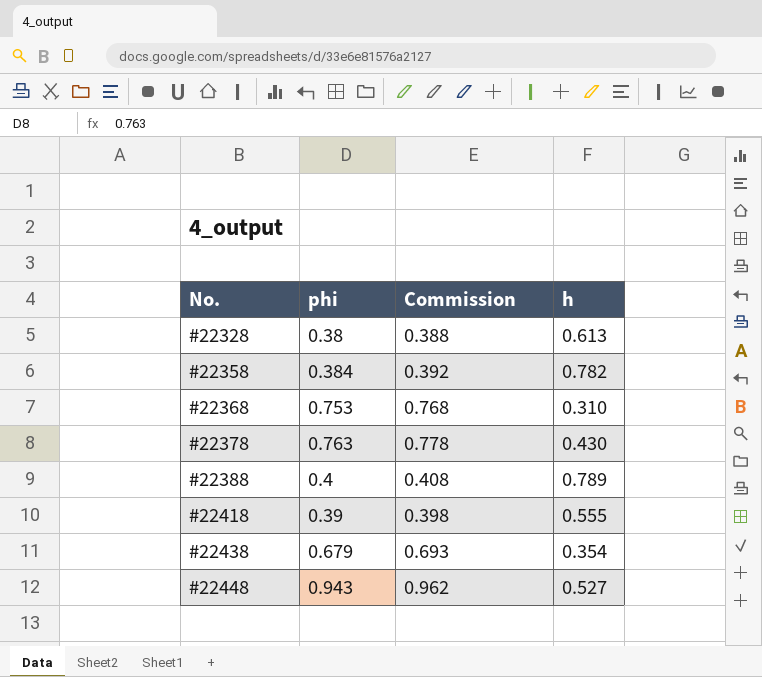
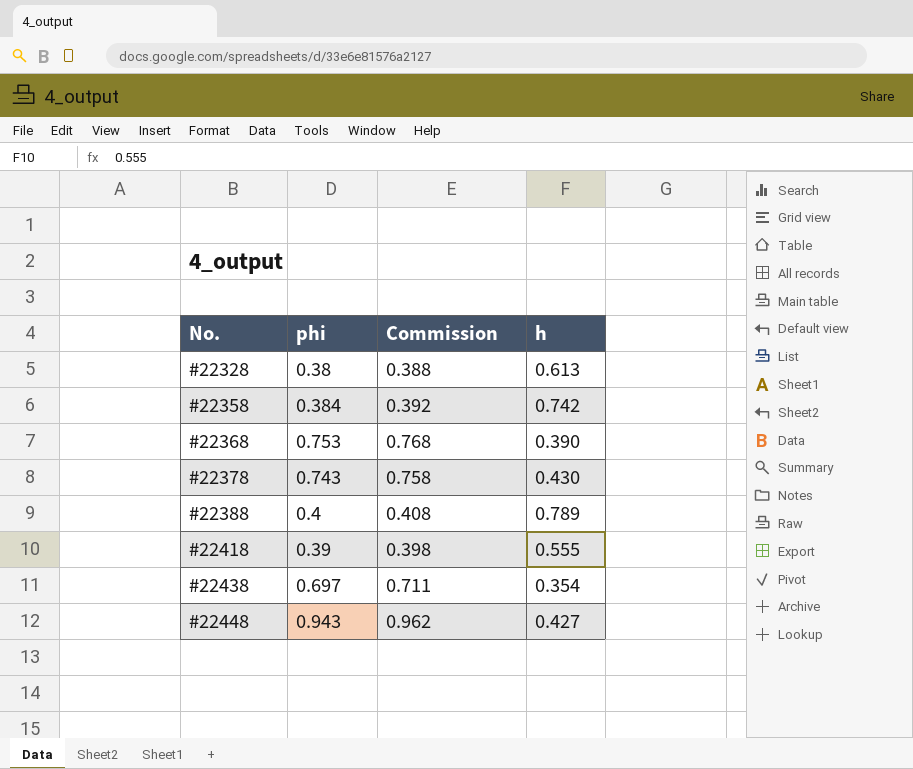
#22358 | h: 0.782 -> 0.742
#22368 | h: 0.310 -> 0.390
#22378 | phi: 0.763 -> 0.743
#22378 | Commission: 0.778 -> 0.758
#22438 | phi: 0.679 -> 0.697
#22438 | Commission: 0.693 -> 0.711
#22448 | h: 0.527 -> 0.427

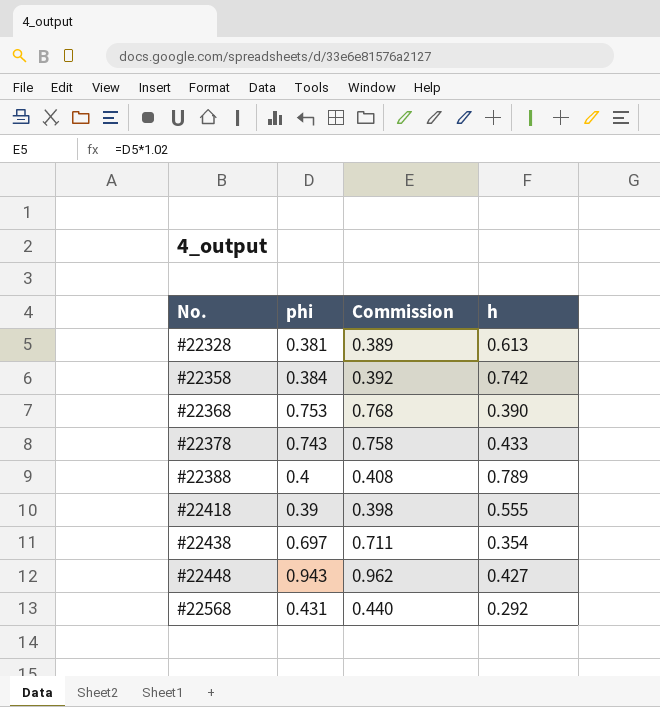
#22328 | phi: 0.38 -> 0.381
#22328 | Commission: 0.388 -> 0.389
#22378 | h: 0.430 -> 0.433
row #22568: none -> 0.431 | 0.440 | 0.292

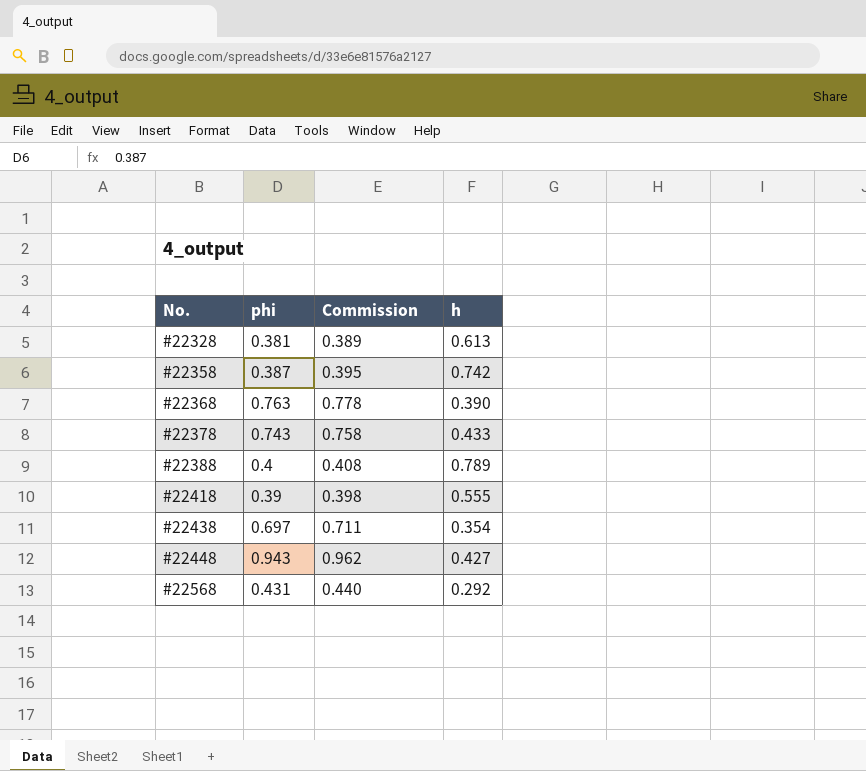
#22358 | phi: 0.384 -> 0.387
#22358 | Commission: 0.392 -> 0.395
#22368 | phi: 0.753 -> 0.763
#22368 | Commission: 0.768 -> 0.778

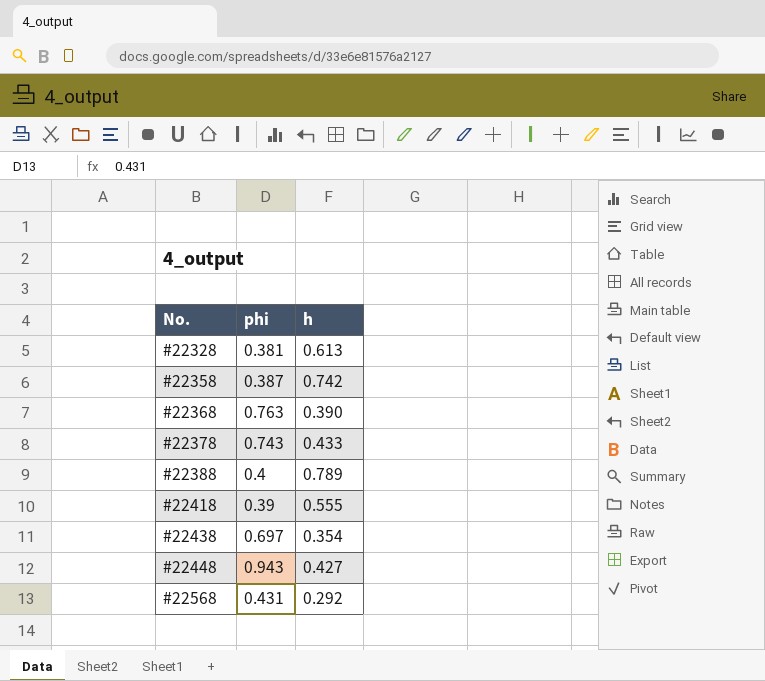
column Commission | formula: [phi] * 1.02 -> none

